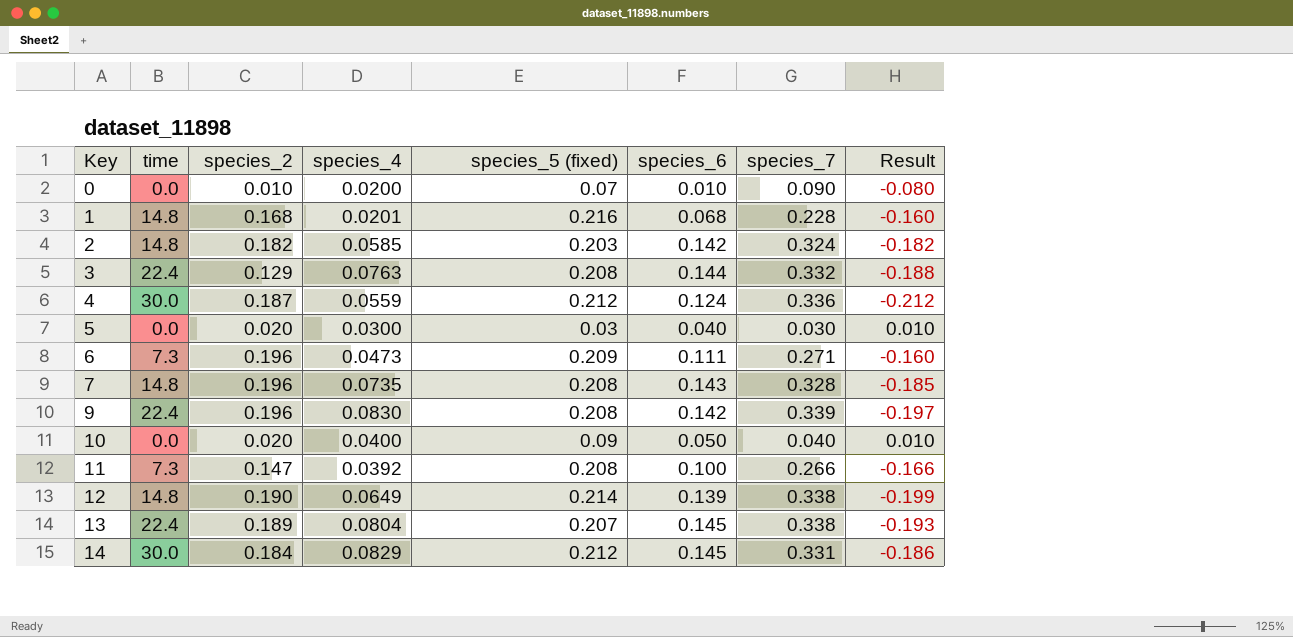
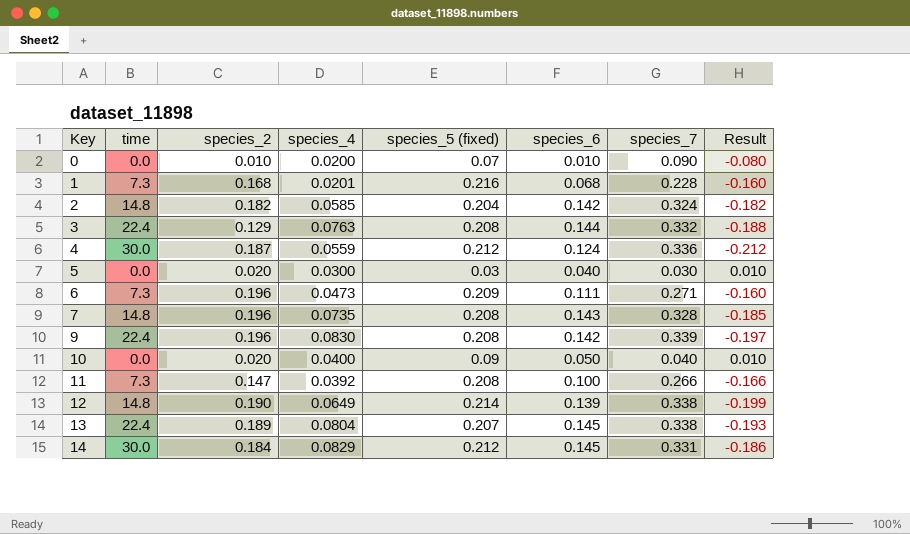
1 | time: 14.8 -> 7.3
2 | species_5 (fixed): 0.203 -> 0.204

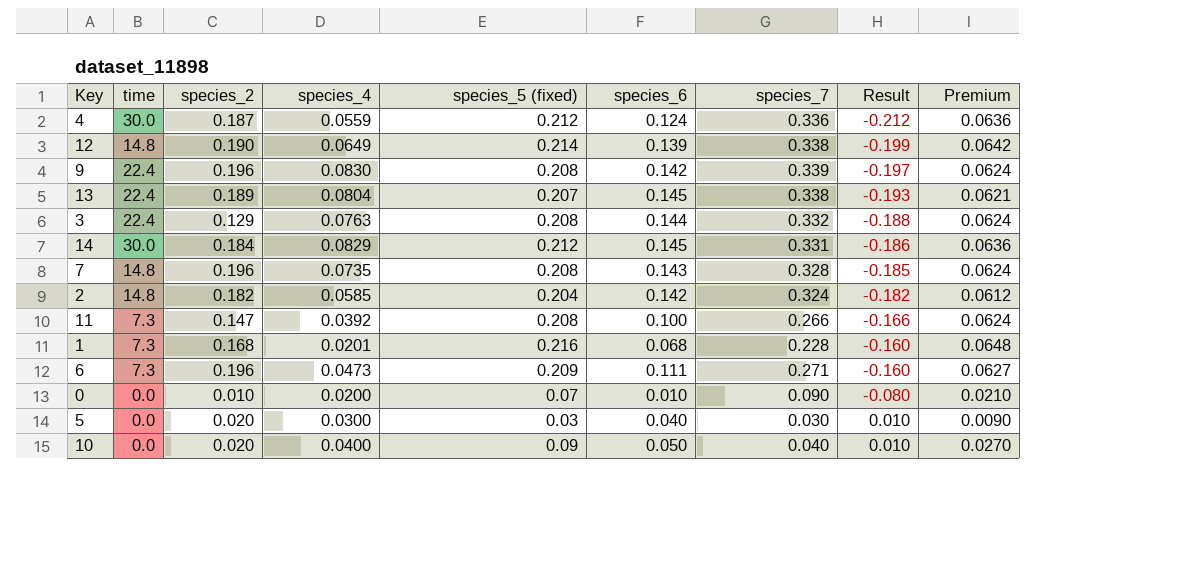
row order: Key ascending -> Result ascending
column Premium | formula: none -> [species_5 (fixed)] * 0.3

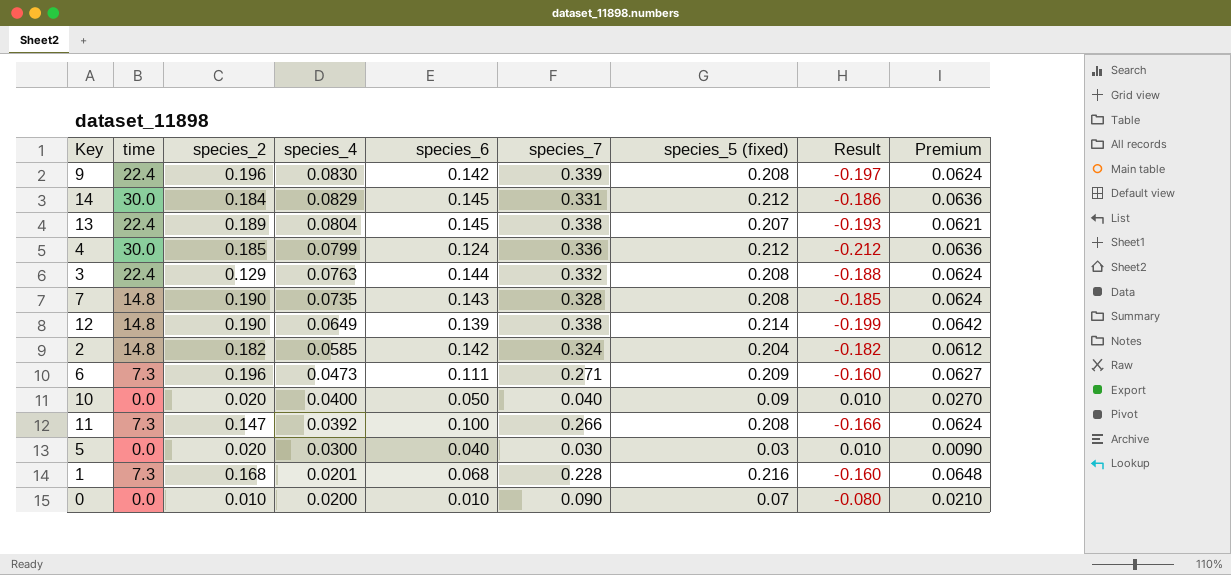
row order: Result ascending -> species_4 descending
column species_5 (fixed) | position: 5 -> 7
4 | species_2: 0.187 -> 0.185
4 | species_4: 0.0559 -> 0.0799
7 | species_2: 0.196 -> 0.190

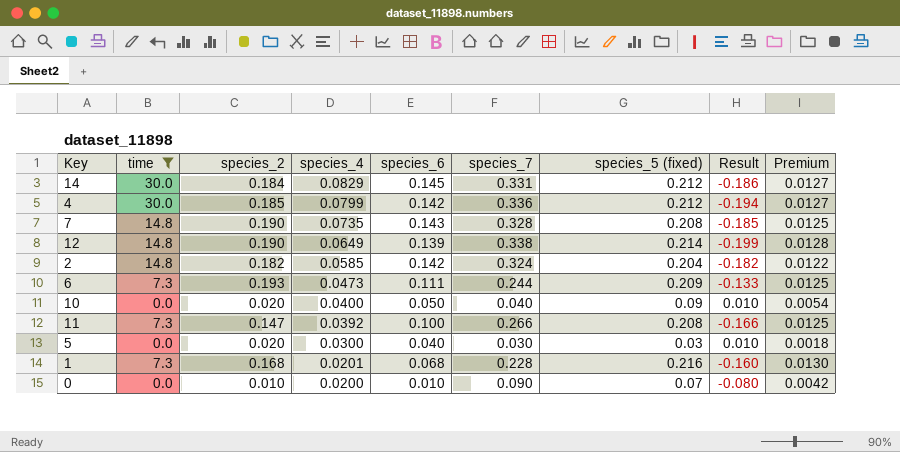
filter: none -> time != 22.4
column Premium | formula: [species_5 (fixed)] * 0.3 -> [species_5 (fixed)] * 0.06
4 | species_6: 0.124 -> 0.142
4 | Result: -0.212 -> -0.194
6 | species_2: 0.196 -> 0.193
6 | species_7: 0.271 -> 0.244
6 | Result: -0.160 -> -0.133

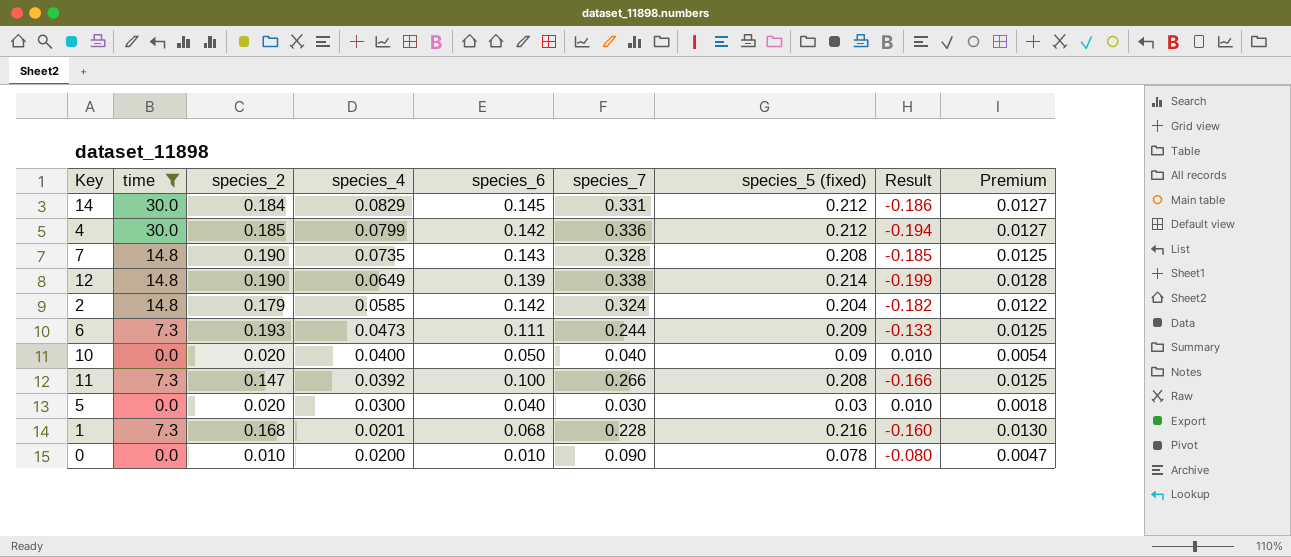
2 | species_2: 0.182 -> 0.179
0 | species_5 (fixed): 0.07 -> 0.078
0 | Premium: 0.0042 -> 0.0047

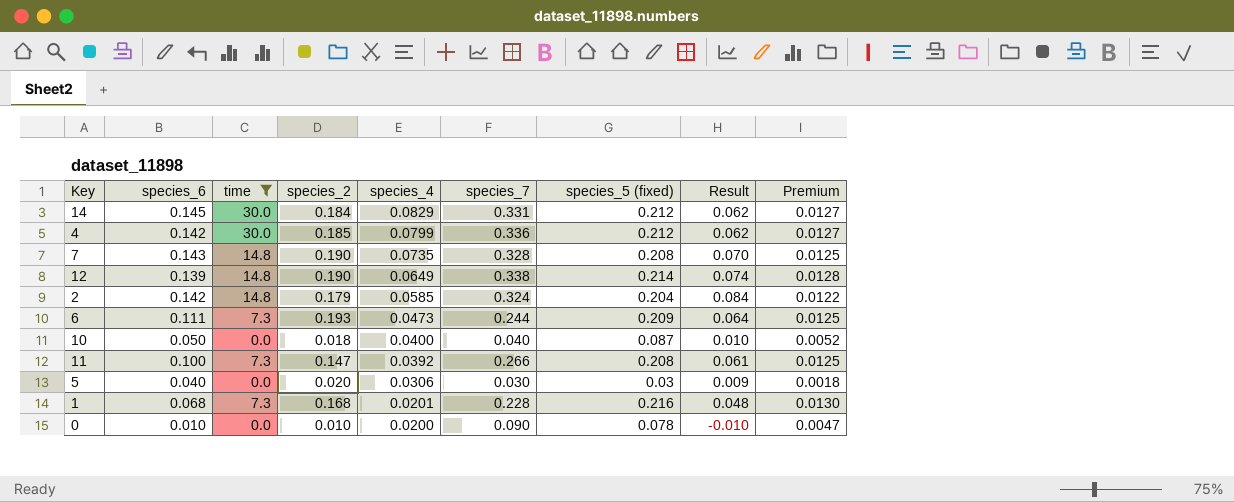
column species_6 | position: 5 -> 2
column Result | formula: [species_6] - [species_7] -> [species_6] - [species_4]
10 | species_2: 0.020 -> 0.018
10 | species_5 (fixed): 0.09 -> 0.087
10 | Premium: 0.0054 -> 0.0052
5 | species_4: 0.0300 -> 0.0306

